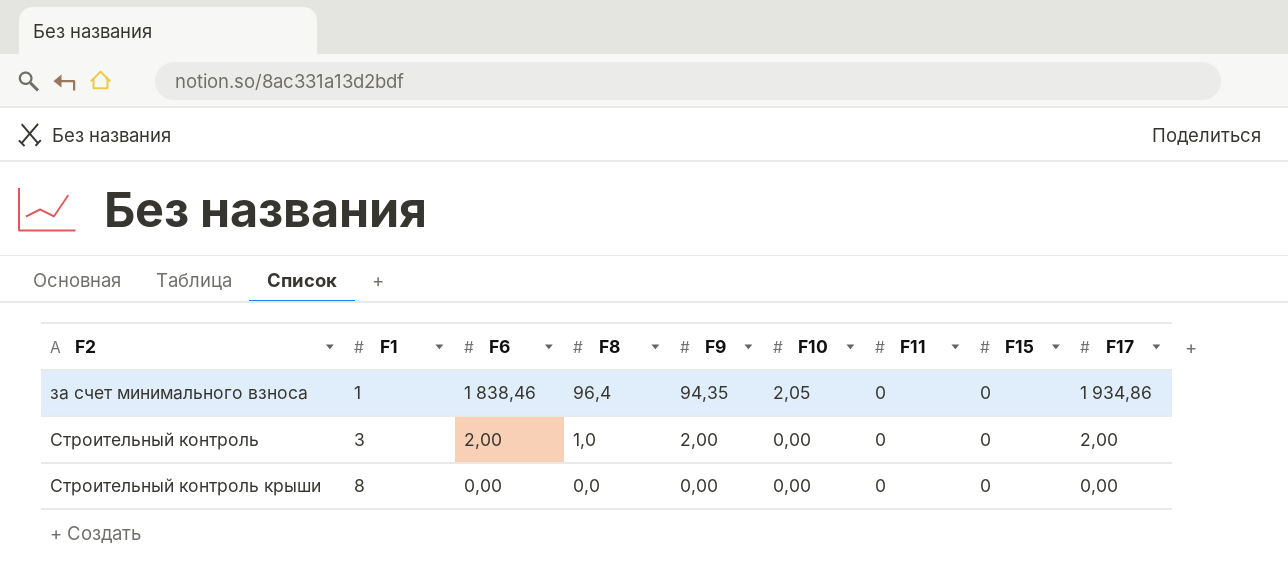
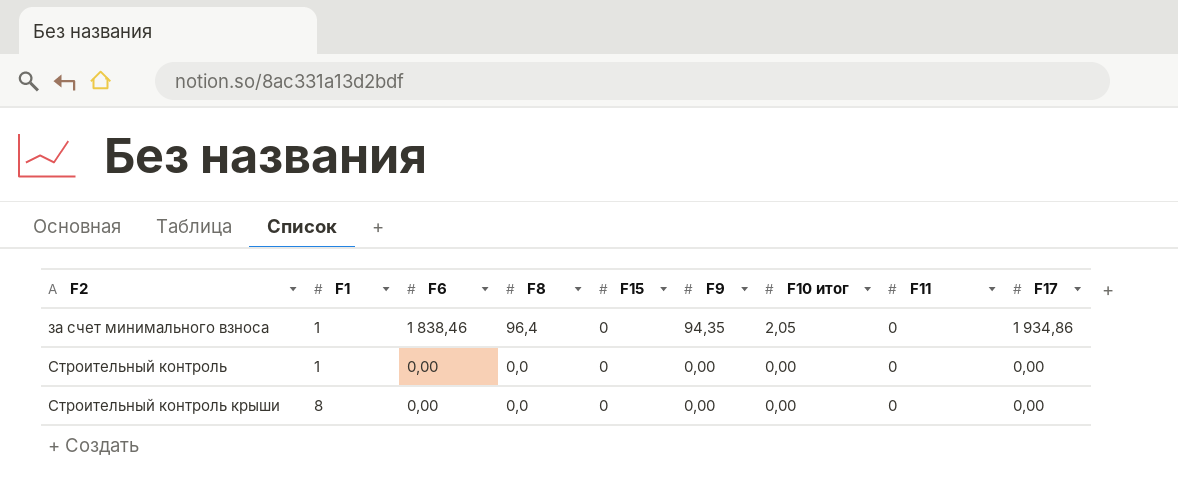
column F15 | position: 8 -> 5
column name: F10 -> F10 итог
Строительный контроль | F1: 3 -> 1
Строительный контроль | F6: 2,00 -> 0,00
Строительный контроль | F8: 1,0 -> 0,0
Строительный контроль | F9: 2,00 -> 0,00
Строительный контроль | F17: 2,00 -> 0,00

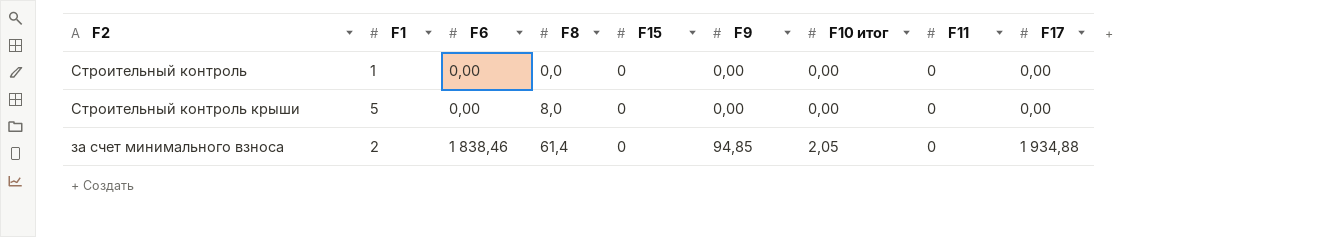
row order: F2 ascending -> F6 ascending
Строительный контроль крыши | F1: 8 -> 5
Строительный контроль крыши | F8: 0,0 -> 8,0
за счет минимального взноса | F1: 1 -> 2
за счет минимального взноса | F8: 96,4 -> 61,4
за счет минимального взноса | F9: 94,35 -> 94,85
за счет минимального взноса | F17: 1 934,86 -> 1 934,88

